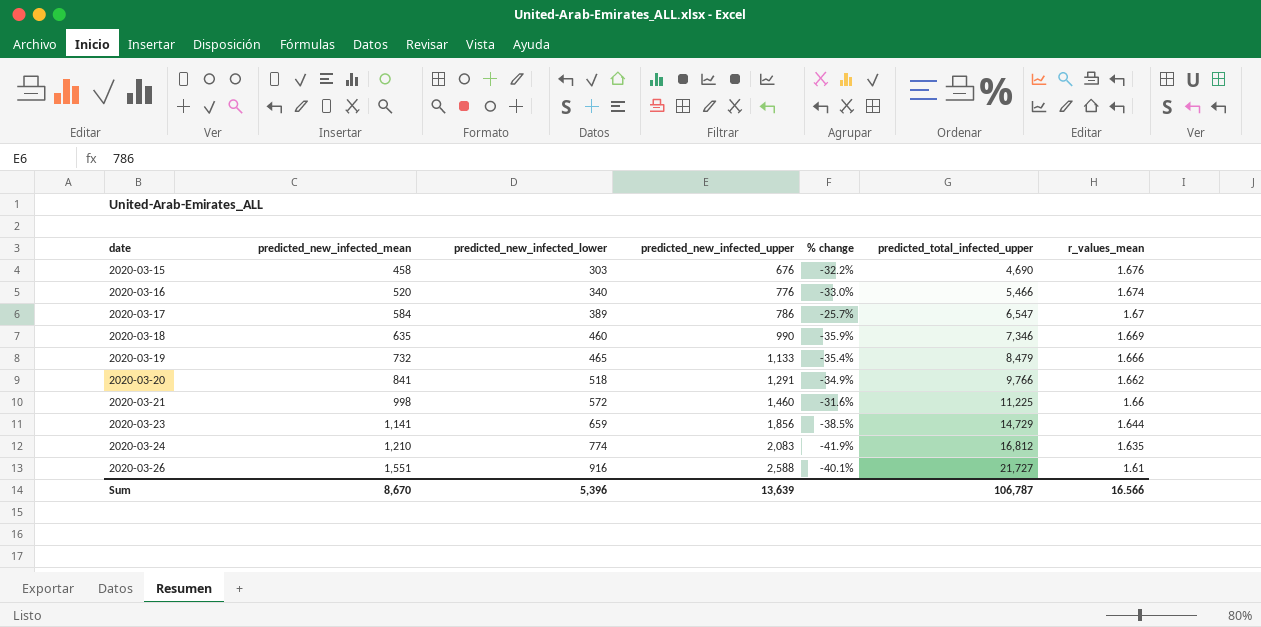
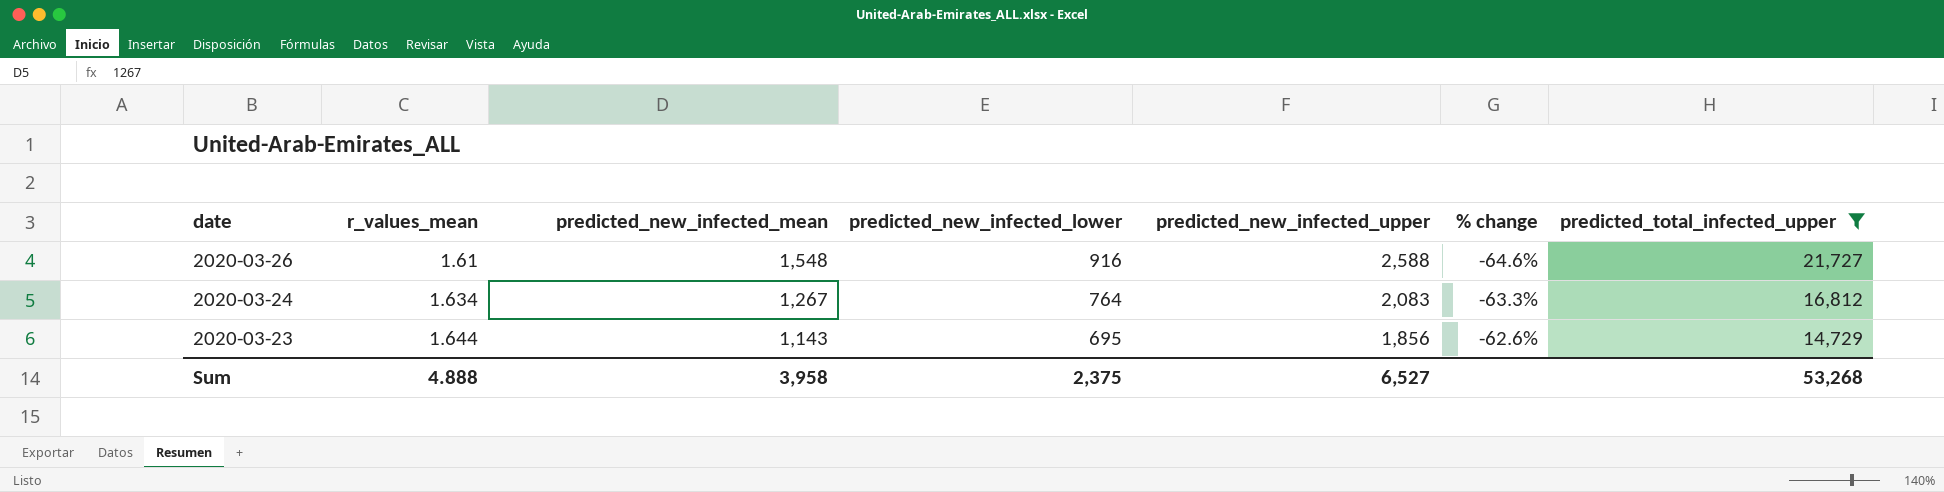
filter: none -> predicted_total_infected_upper >= 14,729
row order: date ascending -> date descending
column r_values_mean | position: 7 -> 2
column % change | formula: ([predicted_new_infected_mean] - [predicted_new_infected_upper]) / [predicted_new_infected_upper] -> ([predicted_new_infected_lower] - [predicted_new_infected_upper]) / [predicted_new_infected_upper]
2020-03-26 | predicted_new_infected_mean: 1,551 -> 1,548
2020-03-24 | r_values_mean: 1.635 -> 1.634
2020-03-24 | predicted_new_infected_mean: 1,210 -> 1,267
2020-03-24 | predicted_new_infected_lower: 774 -> 764
2020-03-23 | predicted_new_infected_mean: 1,141 -> 1,143
2020-03-23 | predicted_new_infected_lower: 659 -> 695
Sum | r_values_mean: 16.566 -> 4.888
Sum | predicted_new_infected_mean: 8,670 -> 3,958
Sum | predicted_new_infected_lower: 5,396 -> 2,375
Sum | predicted_new_infected_upper: 13,639 -> 6,527
Sum | predicted_total_infected_upper: 106,787 -> 53,268

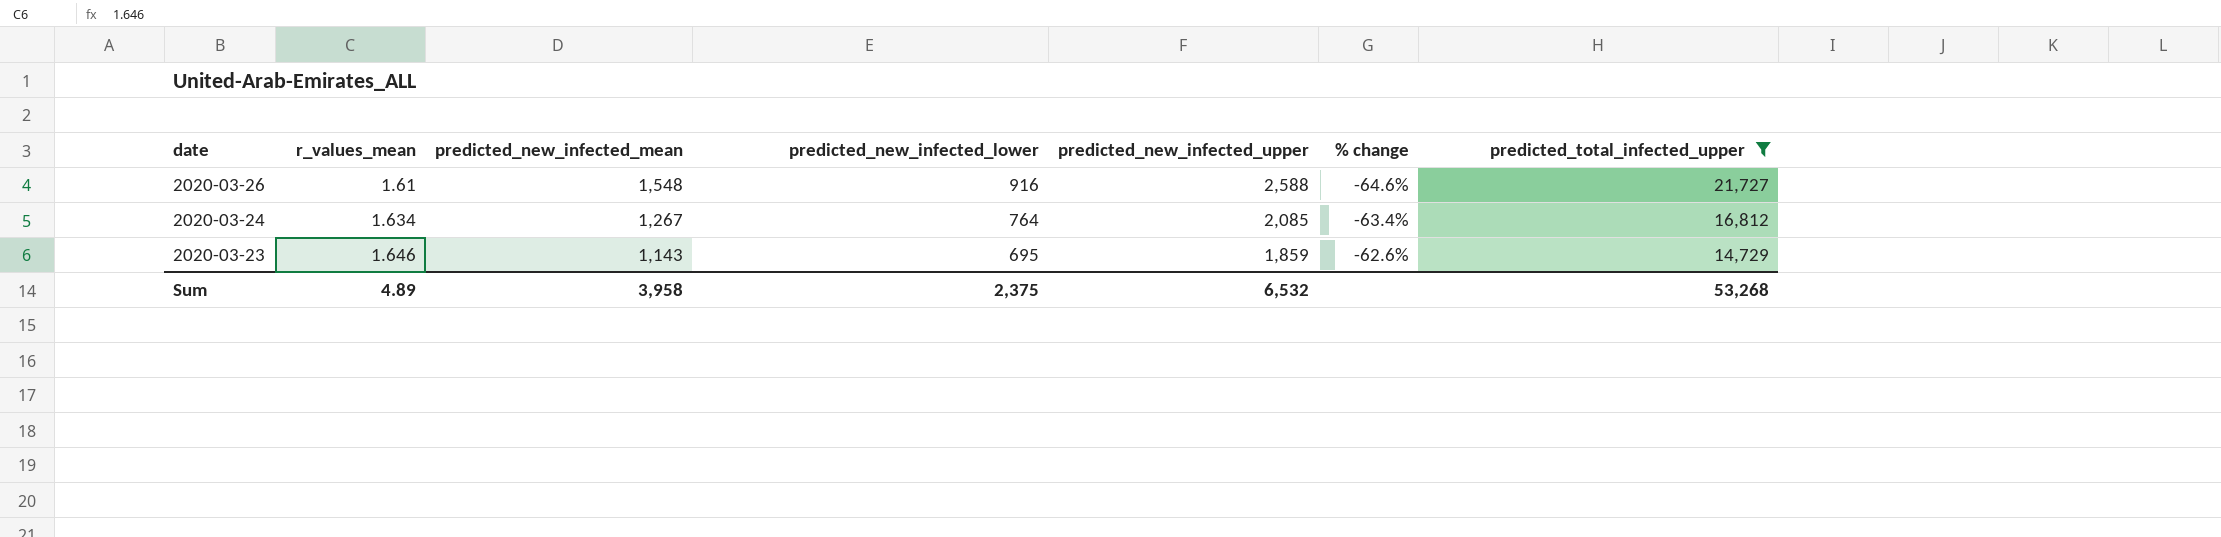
2020-03-24 | predicted_new_infected_upper: 2,083 -> 2,085
2020-03-24 | % change: -63.3% -> -63.4%
2020-03-23 | r_values_mean: 1.644 -> 1.646
2020-03-23 | predicted_new_infected_upper: 1,856 -> 1,859
Sum | r_values_mean: 4.888 -> 4.89
Sum | predicted_new_infected_upper: 6,527 -> 6,532

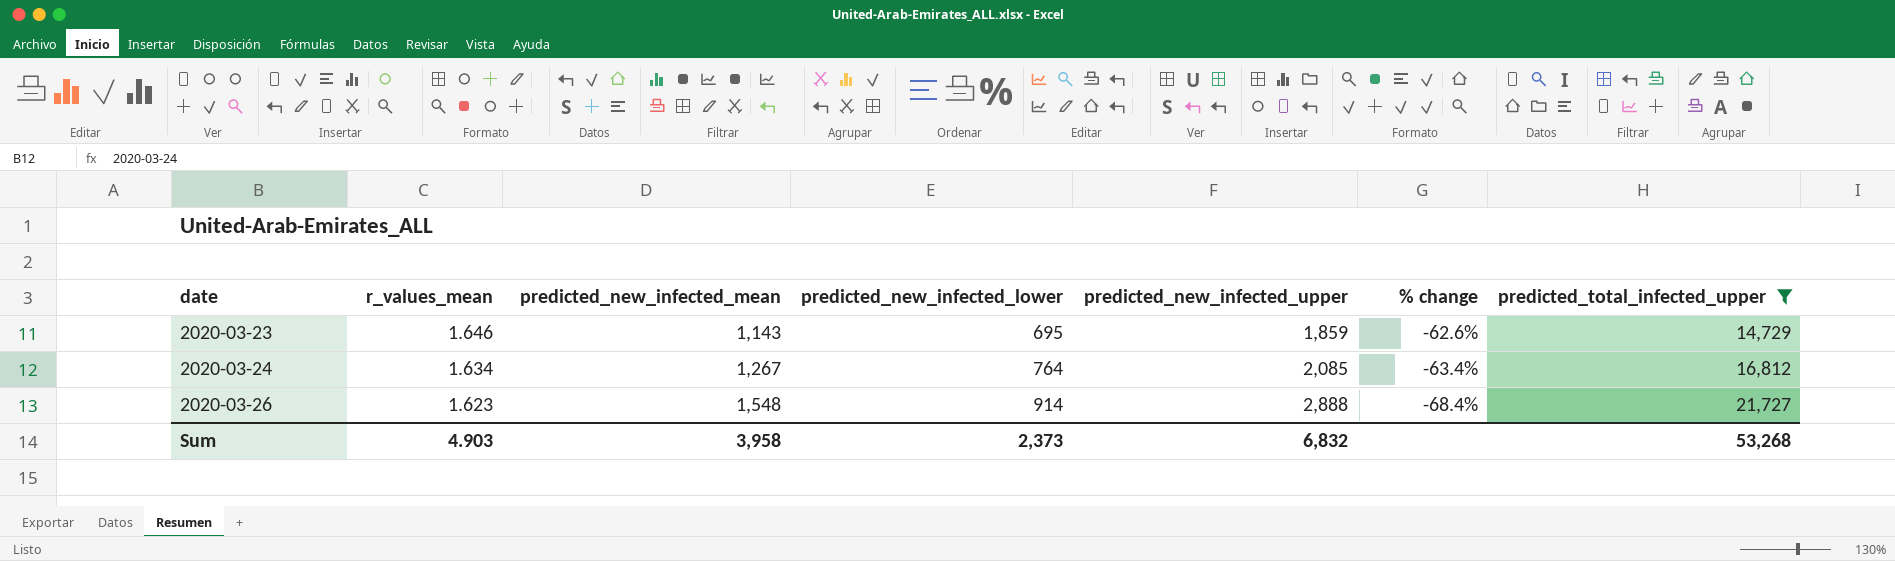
row order: date descending -> date ascending
2020-03-26 | r_values_mean: 1.61 -> 1.623
2020-03-26 | predicted_new_infected_lower: 916 -> 914
2020-03-26 | predicted_new_infected_upper: 2,588 -> 2,888
2020-03-26 | % change: -64.6% -> -68.4%
Sum | r_values_mean: 4.89 -> 4.903
Sum | predicted_new_infected_lower: 2,375 -> 2,373
Sum | predicted_new_infected_upper: 6,532 -> 6,832

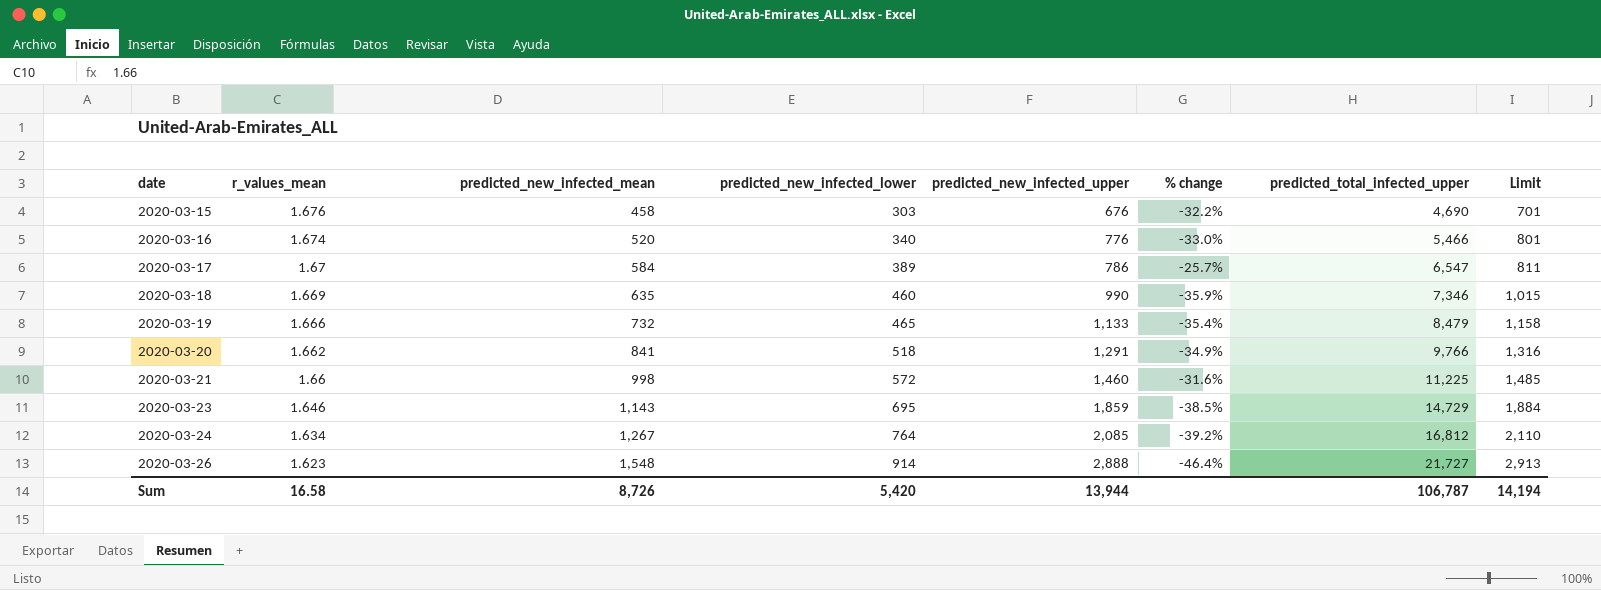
filter: predicted_total_infected_upper >= 14,729 -> none
column % change | formula: ([predicted_new_infected_lower] - [predicted_new_infected_upper]) / [predicted_new_infected_upper] -> ([predicted_new_infected_mean] - [predicted_new_infected_upper]) / [predicted_new_infected_upper]
column Limit | formula: none -> [predicted_new_infected_upper] + 25
Sum | r_values_mean: 4.903 -> 16.58
Sum | predicted_new_infected_mean: 3,958 -> 8,726
Sum | predicted_new_infected_lower: 2,373 -> 5,420
Sum | predicted_new_infected_upper: 6,832 -> 13,944
Sum | predicted_total_infected_upper: 53,268 -> 106,787

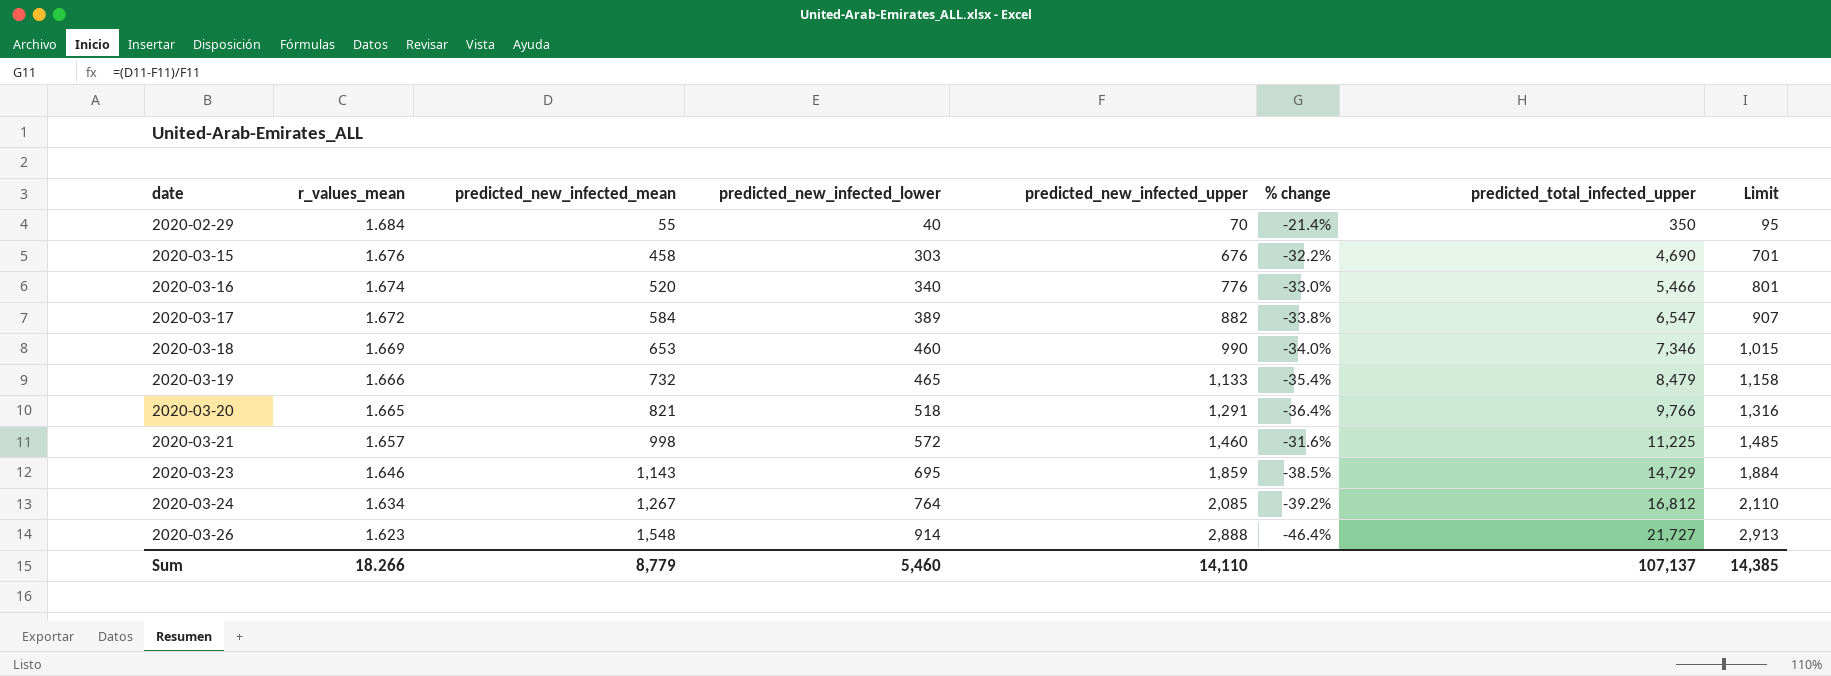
row 2020-02-29: none -> 1.684 | 55 | 40 | 70 | -21.4% | 350 | 95
2020-03-17 | r_values_mean: 1.67 -> 1.672
2020-03-17 | predicted_new_infected_upper: 786 -> 882
2020-03-17 | % change: -25.7% -> -33.8%
2020-03-17 | Limit: 811 -> 907
2020-03-18 | predicted_new_infected_mean: 635 -> 653
2020-03-18 | % change: -35.9% -> -34.0%
2020-03-20 | r_values_mean: 1.662 -> 1.665
2020-03-20 | predicted_new_infected_mean: 841 -> 821
2020-03-20 | % change: -34.9% -> -36.4%
2020-03-21 | r_values_mean: 1.66 -> 1.657
Sum | r_values_mean: 16.58 -> 18.266
Sum | predicted_new_infected_mean: 8,726 -> 8,779
Sum | predicted_new_infected_lower: 5,420 -> 5,460
Sum | predicted_new_infected_upper: 13,944 -> 14,110
Sum | predicted_total_infected_upper: 106,787 -> 107,137
Sum | Limit: 14,194 -> 14,385

